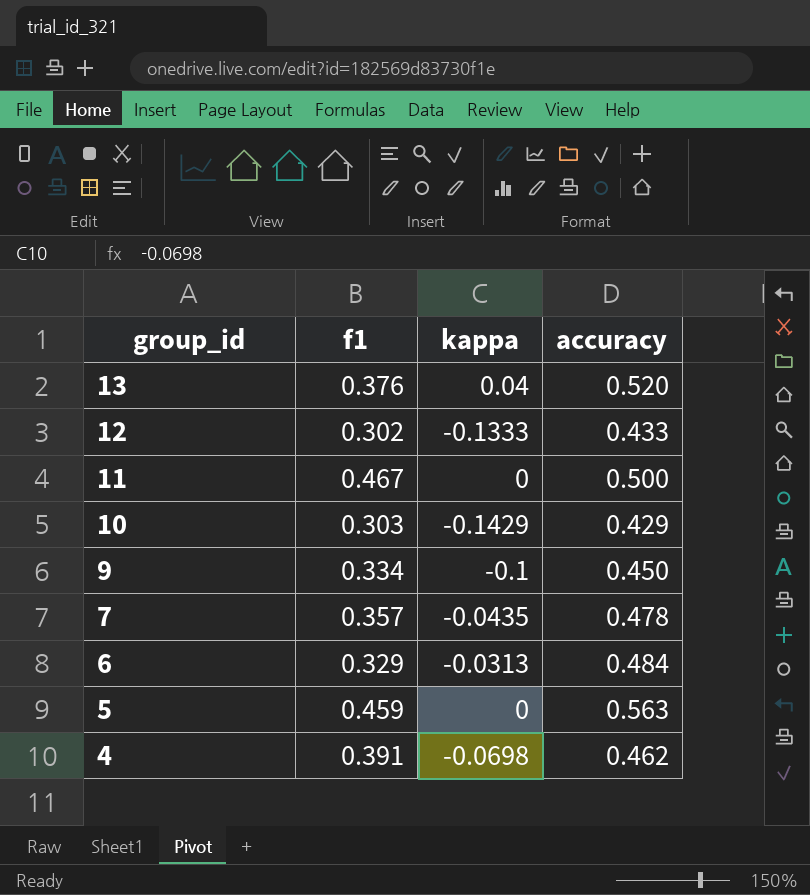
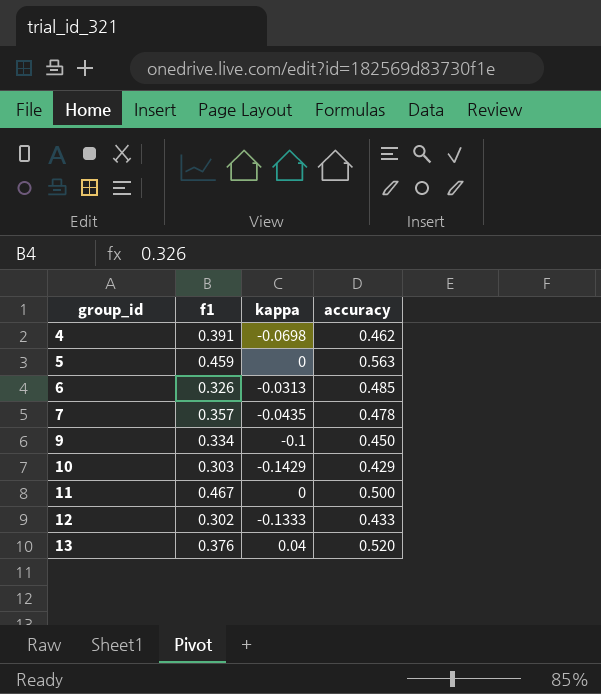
row order: group_id descending -> group_id ascending
6 | f1: 0.329 -> 0.326
6 | accuracy: 0.484 -> 0.485

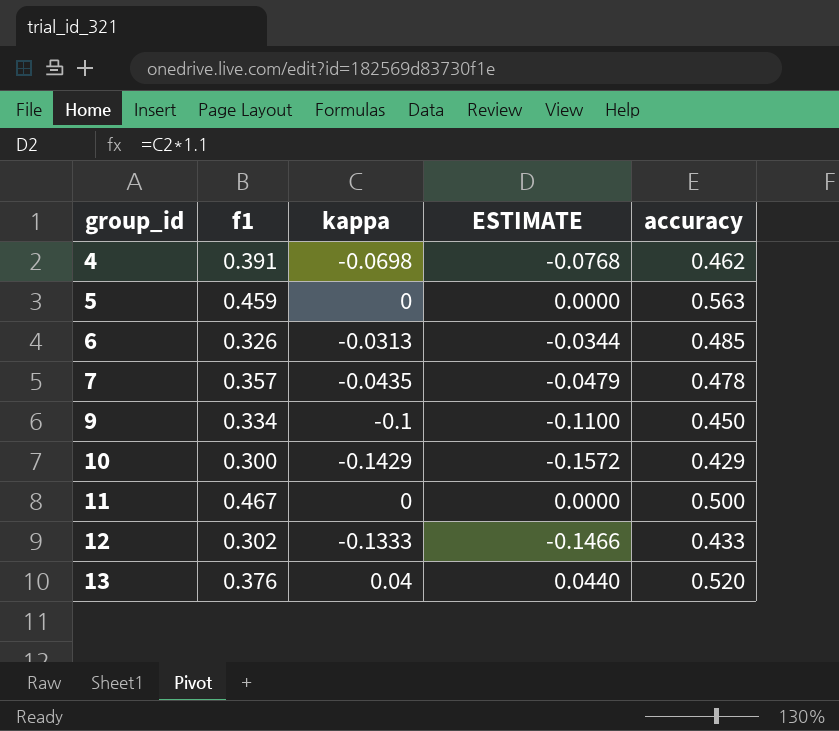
column ESTIMATE | formula: none -> [kappa] * 1.1
10 | f1: 0.303 -> 0.300

